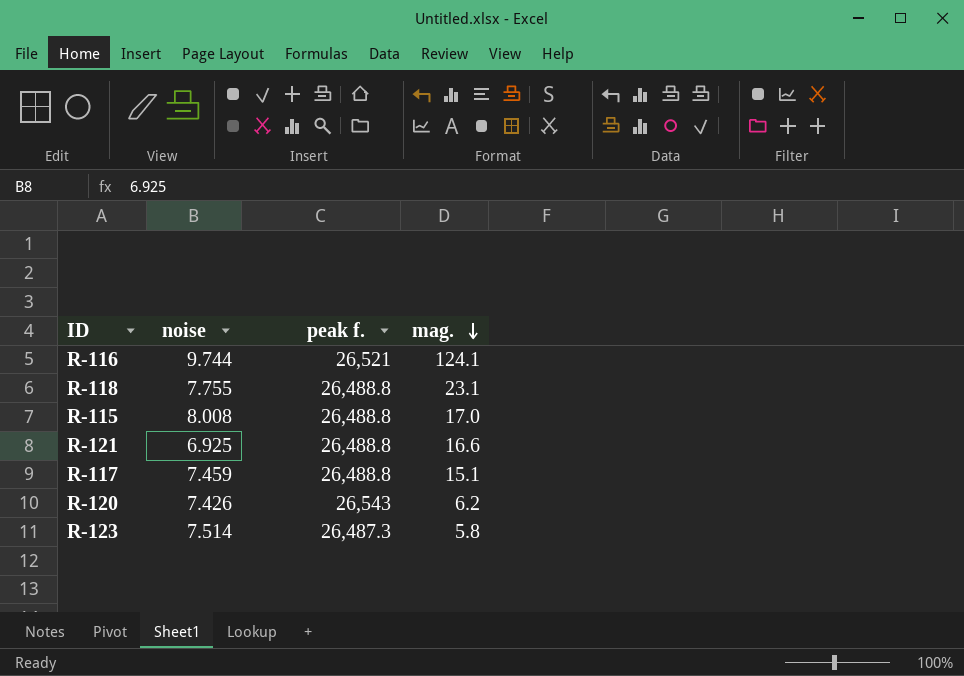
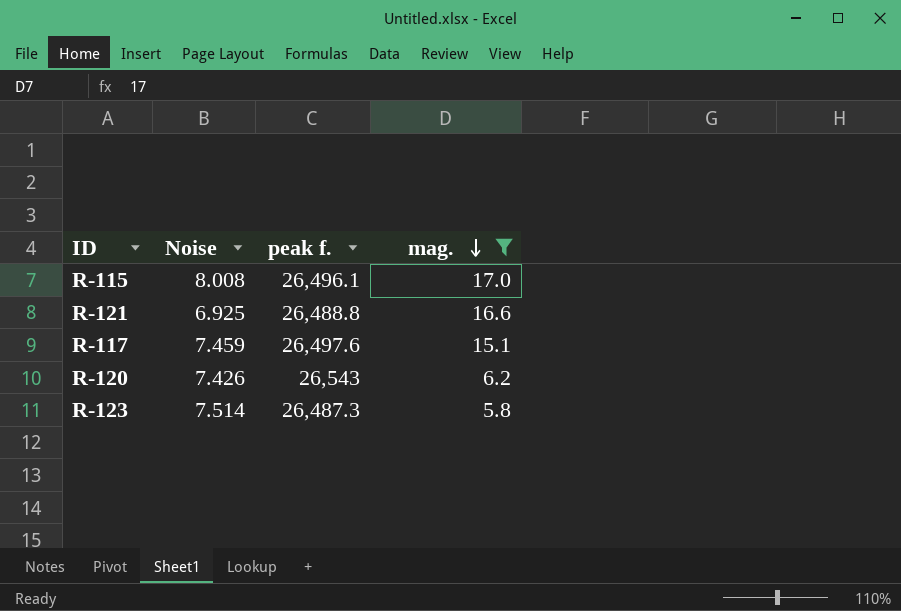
filter: none -> mag. <= 17.0
column name: noise -> Noise
R-115 | peak f.: 26,488.8 -> 26,496.1
R-117 | peak f.: 26,488.8 -> 26,497.6

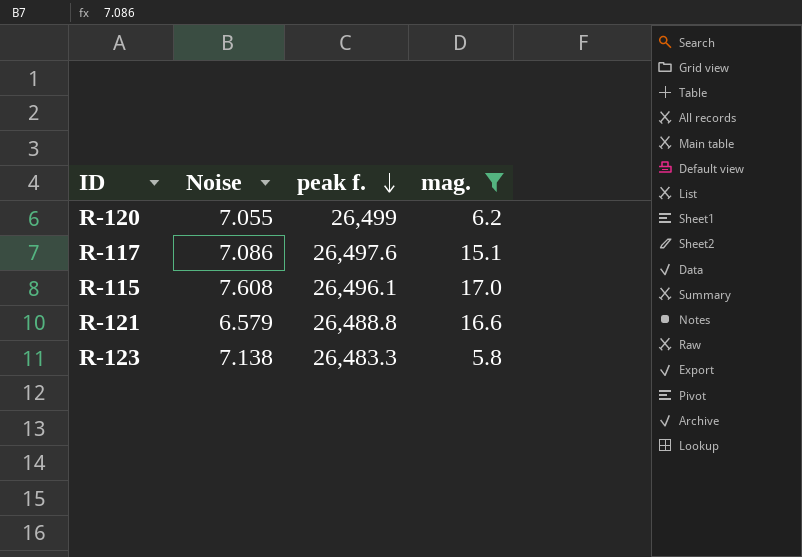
row order: mag. descending -> peak f. descending
R-120 | Noise: 7.426 -> 7.055
R-120 | peak f.: 26,543 -> 26,499
R-117 | Noise: 7.459 -> 7.086
R-115 | Noise: 8.008 -> 7.608
R-121 | Noise: 6.925 -> 6.579
R-123 | Noise: 7.514 -> 7.138
R-123 | peak f.: 26,487.3 -> 26,483.3

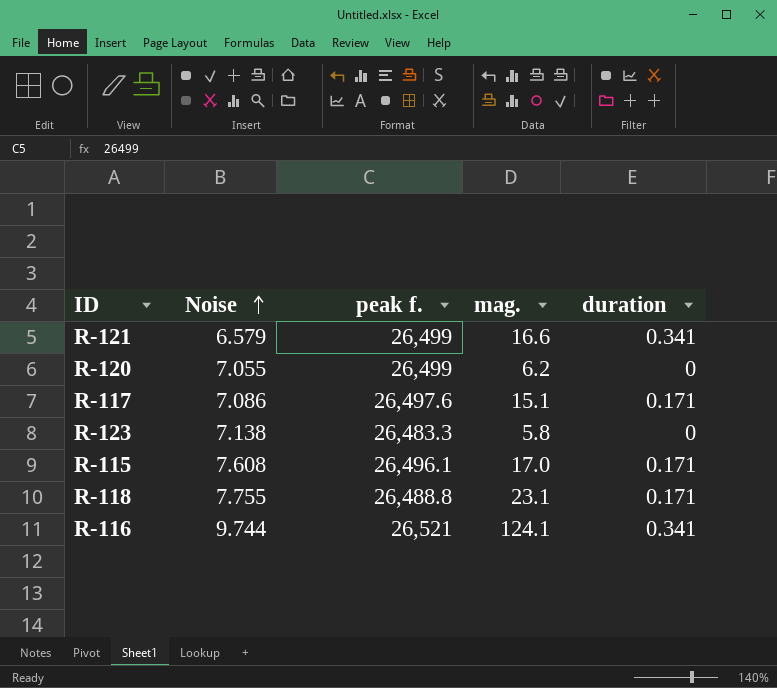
filter: mag. <= 17.0 -> none
row order: peak f. descending -> Noise ascending
column duration | position: none -> 5
R-121 | peak f.: 26,488.8 -> 26,499

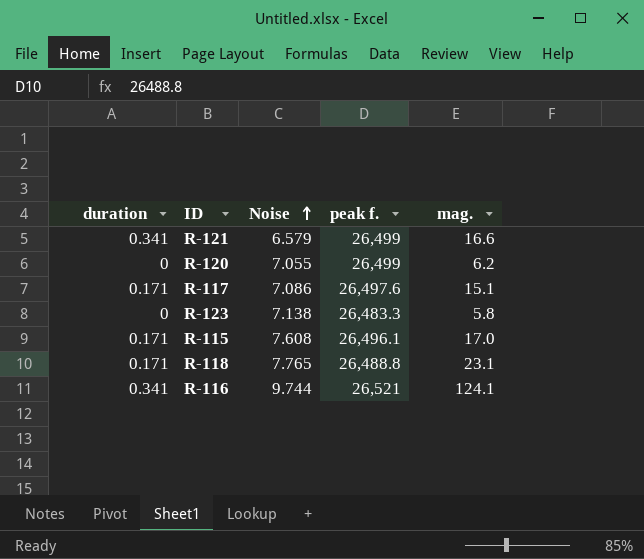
column duration | position: 5 -> 1
R-118 | Noise: 7.755 -> 7.765

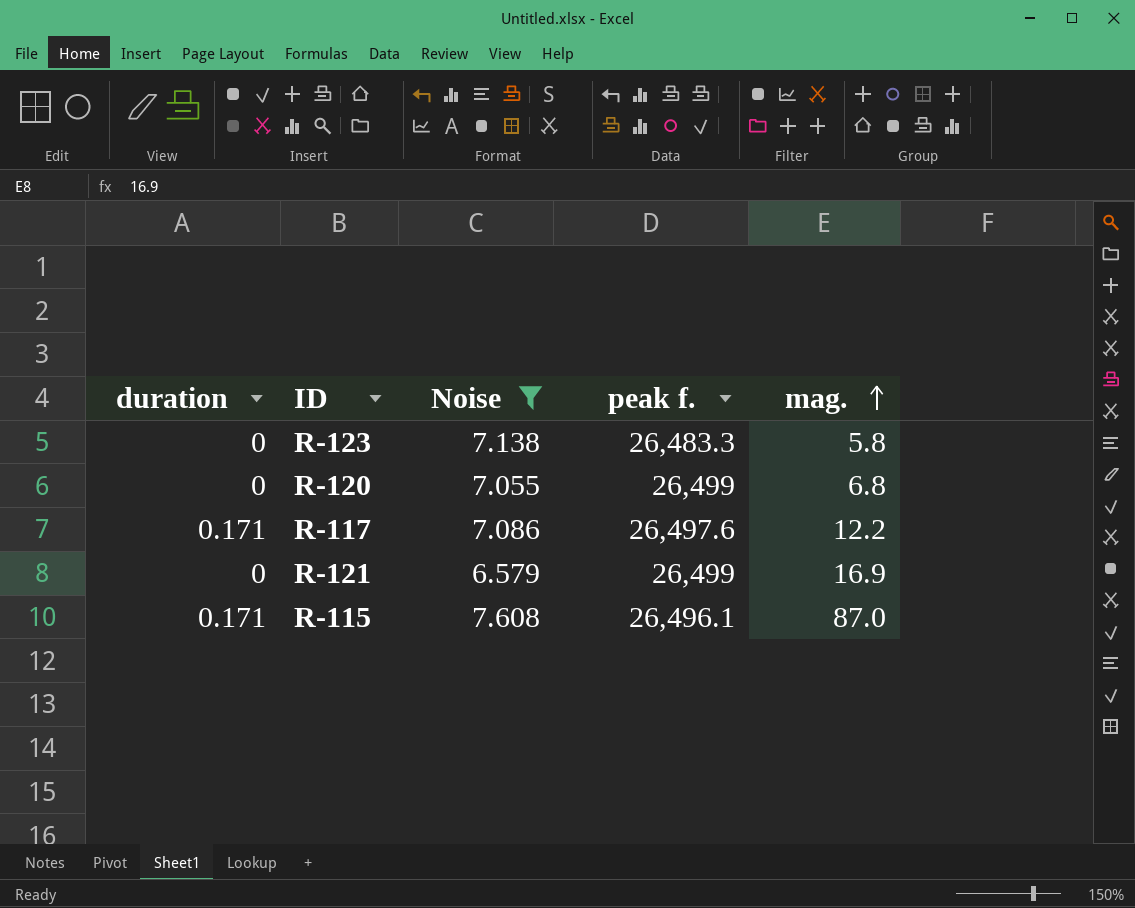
filter: none -> Noise <= 7.608
row order: Noise ascending -> mag. ascending
R-120 | mag.: 6.2 -> 6.8
R-117 | mag.: 15.1 -> 12.2
R-121 | duration: 0.341 -> 0
R-121 | mag.: 16.6 -> 16.9
R-115 | mag.: 17.0 -> 87.0

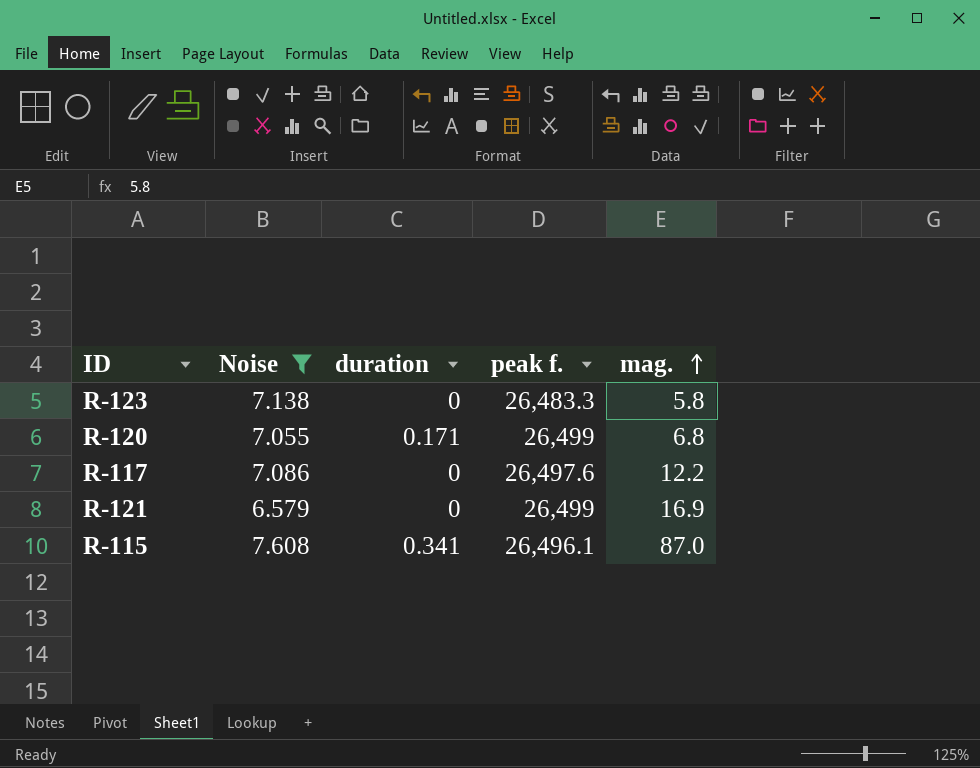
column duration | position: 1 -> 3
R-120 | duration: 0 -> 0.171
R-117 | duration: 0.171 -> 0
R-115 | duration: 0.171 -> 0.341

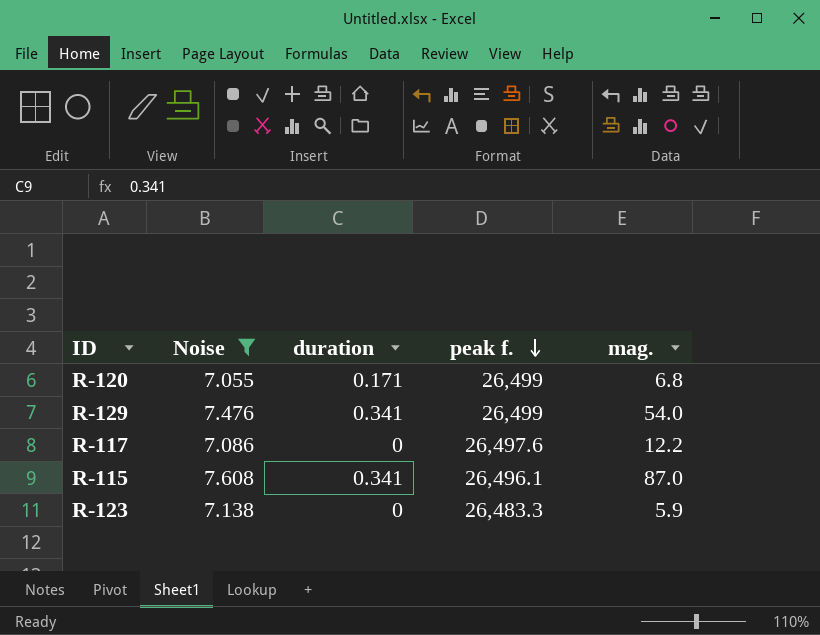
row order: mag. ascending -> peak f. descending
row R-121: 6.579 | 0 | 26,499 | 16.9 -> none
row R-129: none -> 7.476 | 0.341 | 26,499 | 54.0
R-123 | mag.: 5.8 -> 5.9

